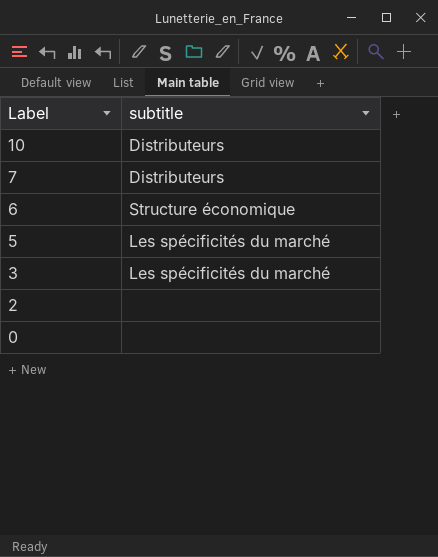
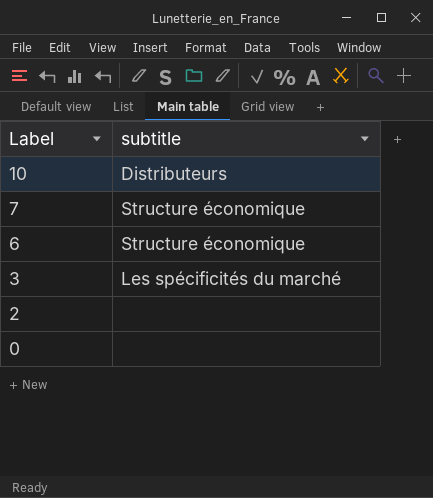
row 5: Les spécificités du marché -> none
7 | subtitle: Distributeurs -> Structure économique

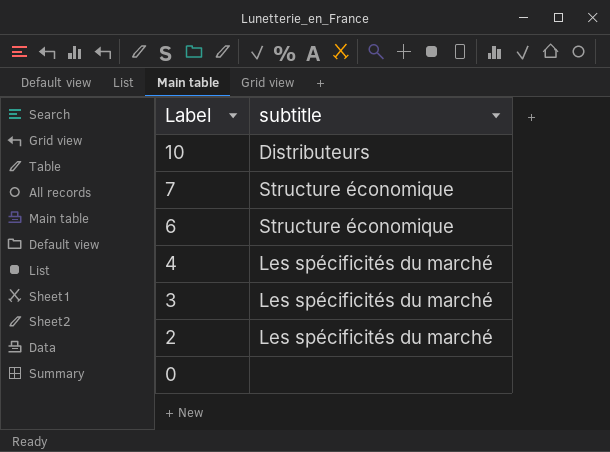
row 4: none -> Les spécificités du marché
2 | subtitle: none -> Les spécificités du marché

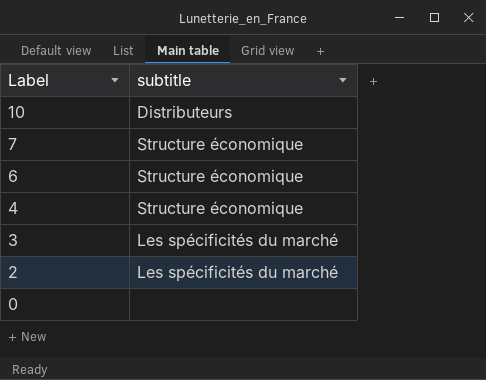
4 | subtitle: Les spécificités du marché -> Structure économique

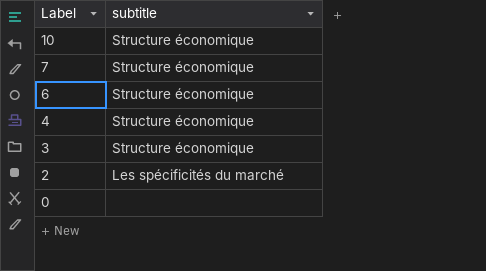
10 | subtitle: Distributeurs -> Structure économique
3 | subtitle: Les spécificités du marché -> Structure économique

